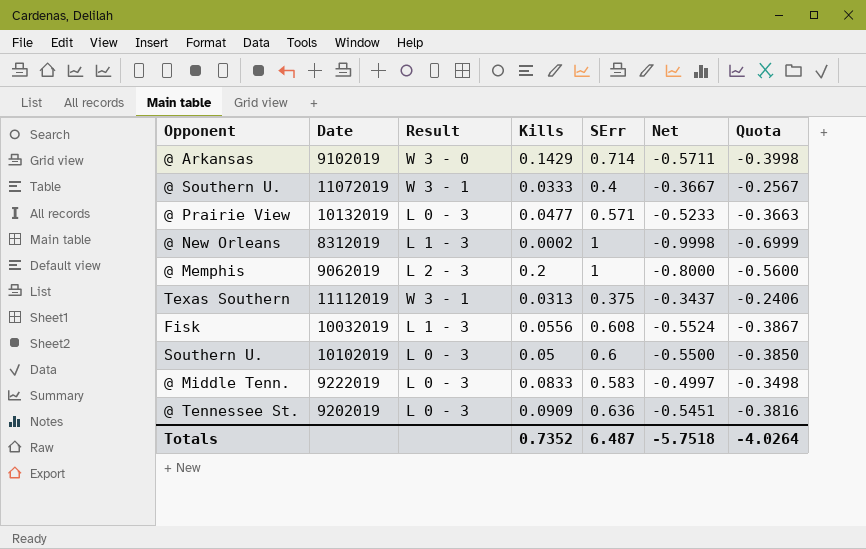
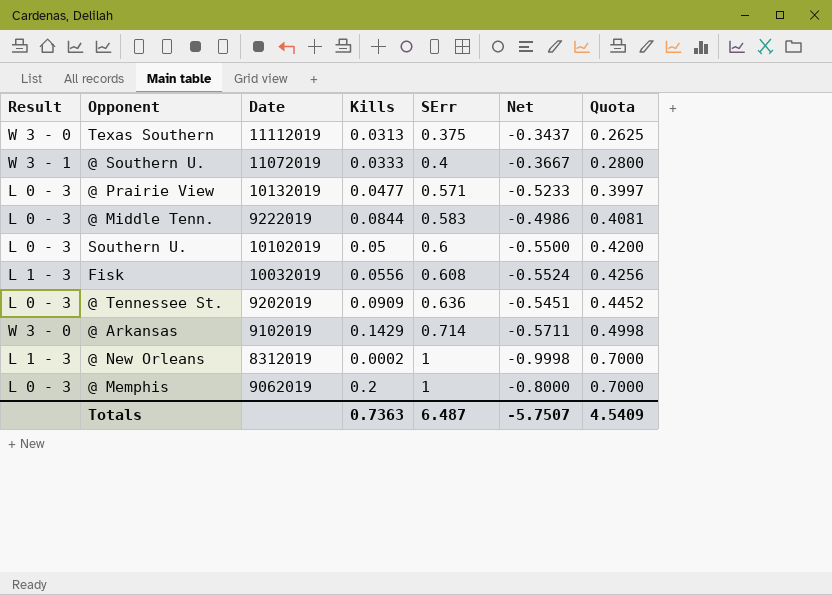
row order: none -> SErr ascending
column Result | position: 3 -> 1
column Quota | formula: [Net] * 0.7 -> [SErr] * 0.7
Texas Southern | Result: W 3 - 1 -> W 3 - 0
@ Middle Tenn. | Kills: 0.0833 -> 0.0844
@ Middle Tenn. | Net: -0.4997 -> -0.4986
@ Memphis | Result: L 2 - 3 -> L 0 - 3
Totals | Kills: 0.7352 -> 0.7363
Totals | Net: -5.7518 -> -5.7507
Totals | Quota: -4.0264 -> 4.5409

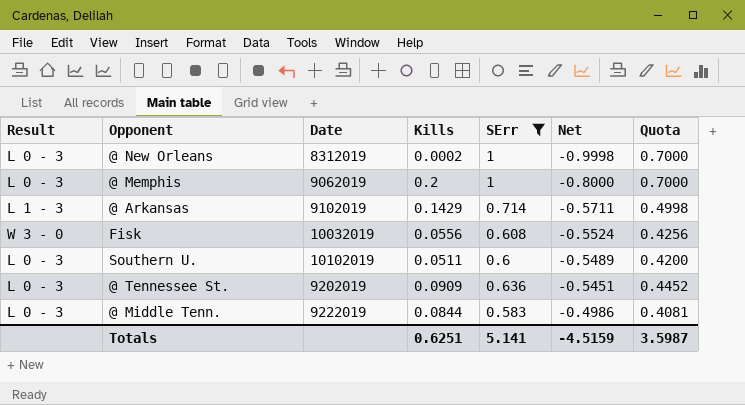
filter: none -> SErr >= 0.583
row order: SErr ascending -> Net ascending
@ New Orleans | Result: L 1 - 3 -> L 0 - 3
@ Arkansas | Result: W 3 - 0 -> L 1 - 3
Fisk | Result: L 1 - 3 -> W 3 - 0
Southern U. | Kills: 0.05 -> 0.0511
Southern U. | Net: -0.5500 -> -0.5489
Totals | Kills: 0.7363 -> 0.6251
Totals | SErr: 6.487 -> 5.141
Totals | Net: -5.7507 -> -4.5159
Totals | Quota: 4.5409 -> 3.5987

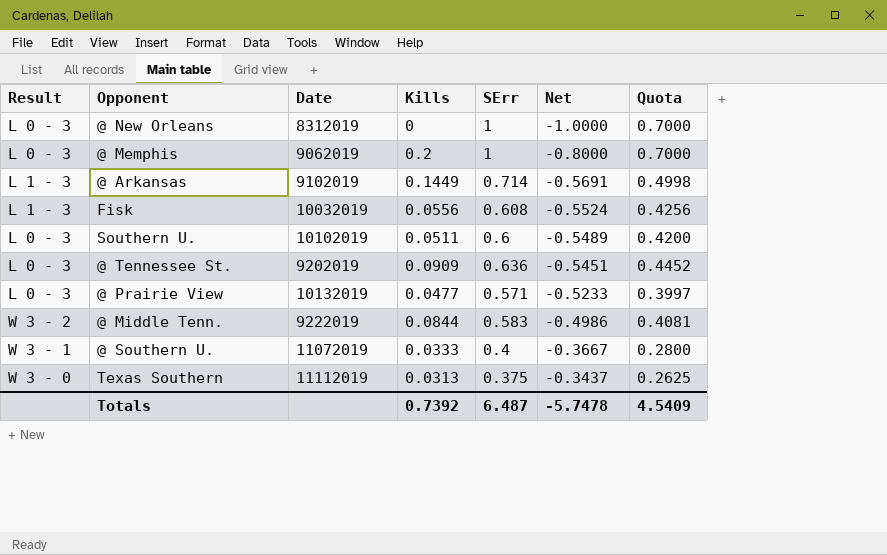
filter: SErr >= 0.583 -> none
@ New Orleans | Kills: 0.0002 -> 0
@ New Orleans | Net: -0.9998 -> -1.0000
@ Arkansas | Kills: 0.1429 -> 0.1449
@ Arkansas | Net: -0.5711 -> -0.5691
Fisk | Result: W 3 - 0 -> L 1 - 3
@ Middle Tenn. | Result: L 0 - 3 -> W 3 - 2
Totals | Kills: 0.6251 -> 0.7392
Totals | SErr: 5.141 -> 6.487
Totals | Net: -4.5159 -> -5.7478
Totals | Quota: 3.5987 -> 4.5409

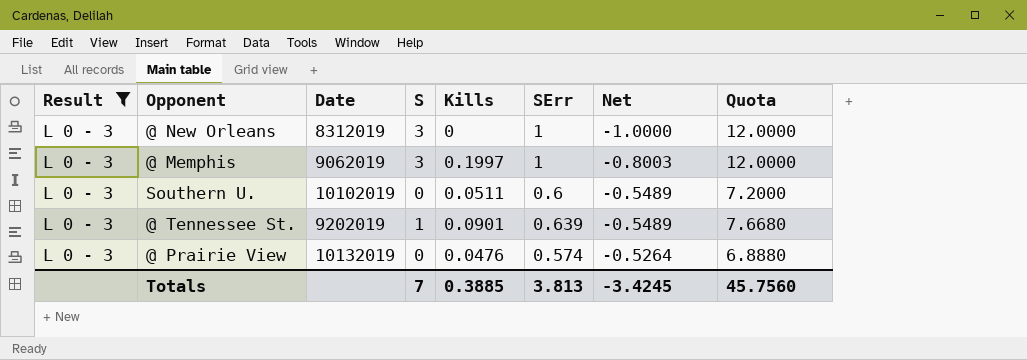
filter: none -> Result = L 0 - 3
column S | position: none -> 4
column Quota | formula: [SErr] * 0.7 -> [SErr] * 12
@ Memphis | Kills: 0.2 -> 0.1997
@ Memphis | Net: -0.8000 -> -0.8003
@ Tennessee St. | Kills: 0.0909 -> 0.0901
@ Tennessee St. | SErr: 0.636 -> 0.639
@ Tennessee St. | Net: -0.5451 -> -0.5489
@ Prairie View | Kills: 0.0477 -> 0.0476
@ Prairie View | SErr: 0.571 -> 0.574
@ Prairie View | Net: -0.5233 -> -0.5264
Totals | Kills: 0.7392 -> 0.3885
Totals | SErr: 6.487 -> 3.813
Totals | Net: -5.7478 -> -3.4245
Totals | Quota: 4.5409 -> 45.7560

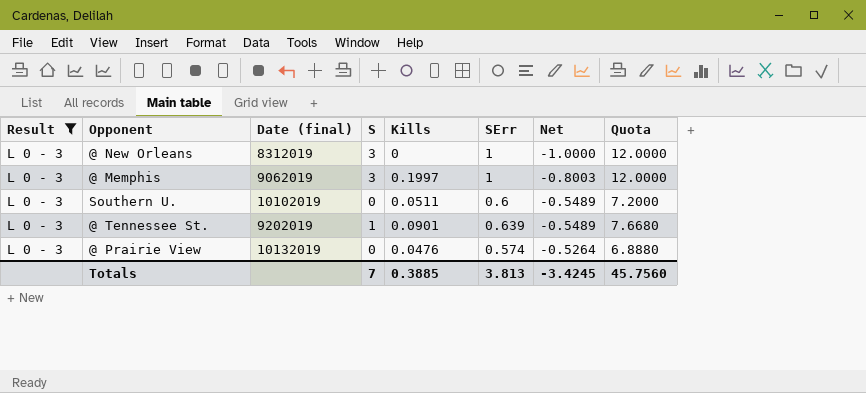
column name: Date -> Date (final)

